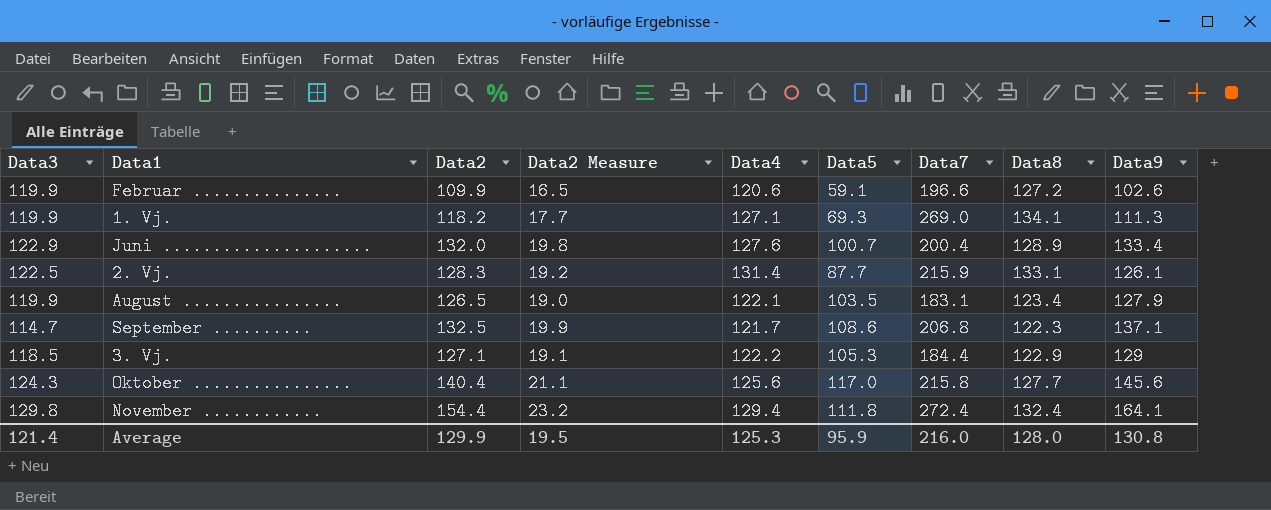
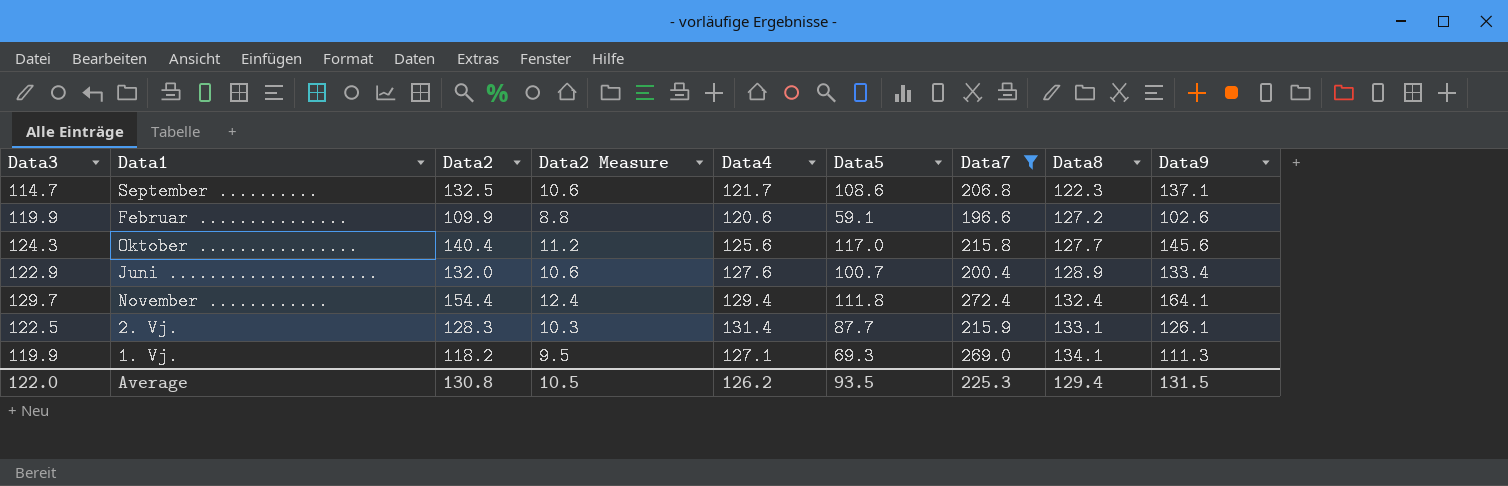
filter: none -> Data7 >= 196.6
row order: none -> Data8 ascending
column Data2 Measure | formula: [Data2] * 0.15 -> [Data2] * 0.08
November ............ | Data3: 129.8 -> 129.7
Average | Data3: 121.4 -> 122.0
Average | Data2: 129.9 -> 130.8
Average | Data2 Measure: 19.5 -> 10.5
Average | Data4: 125.3 -> 126.2
Average | Data5: 95.9 -> 93.5
Average | Data7: 216.0 -> 225.3
Average | Data8: 128.0 -> 129.4
Average | Data9: 130.8 -> 131.5

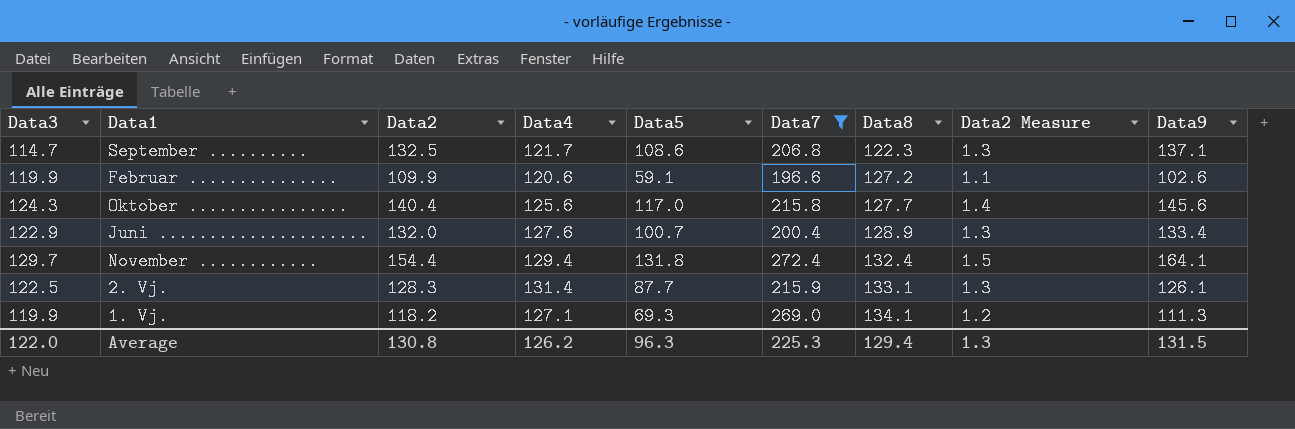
column Data2 Measure | formula: [Data2] * 0.08 -> [Data2] * 0.01
column Data2 Measure | position: 4 -> 8
November ............ | Data5: 111.8 -> 131.8
Average | Data5: 93.5 -> 96.3
Average | Data2 Measure: 10.5 -> 1.3

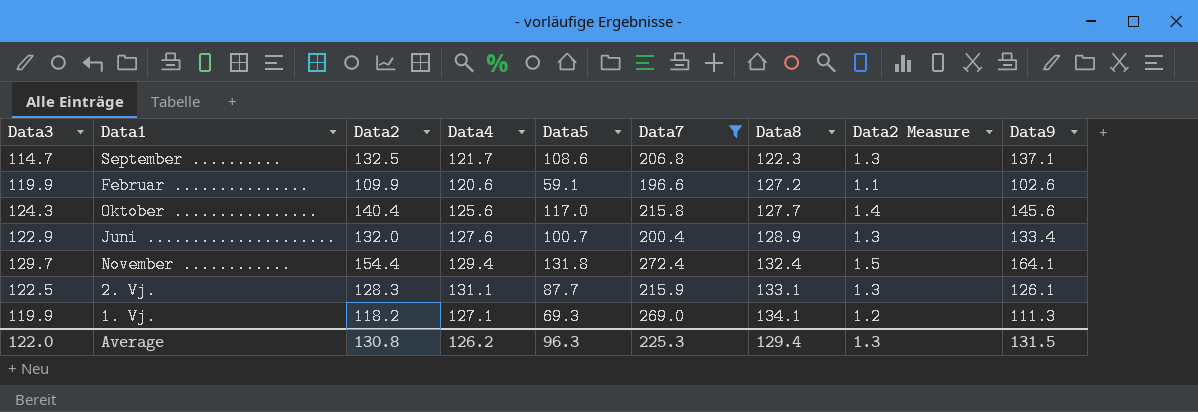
2. Vj. | Data4: 131.4 -> 131.1

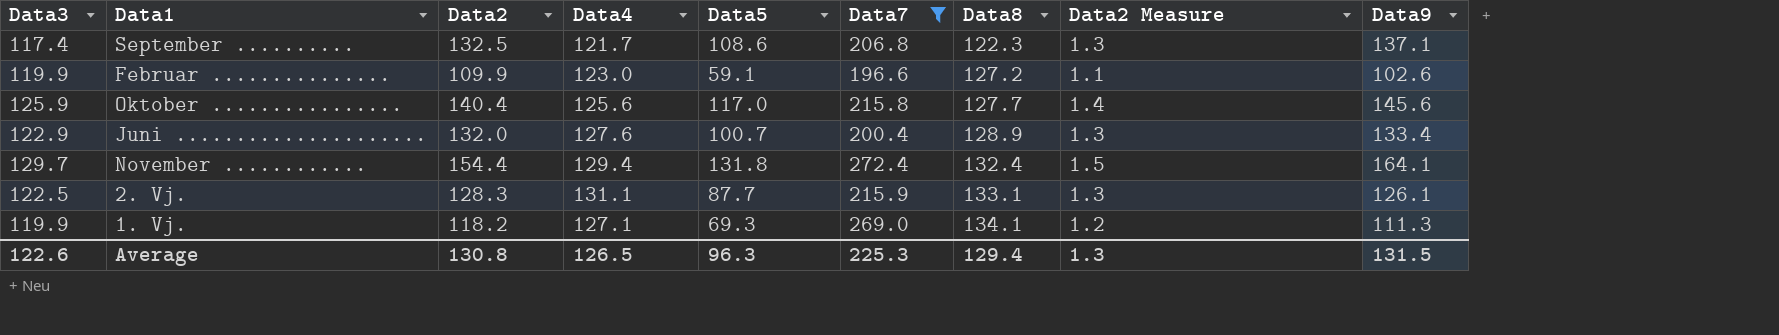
September .......... | Data3: 114.7 -> 117.4
Februar ............... | Data4: 120.6 -> 123.0
Oktober ................ | Data3: 124.3 -> 125.9
Average | Data3: 122.0 -> 122.6
Average | Data4: 126.2 -> 126.5

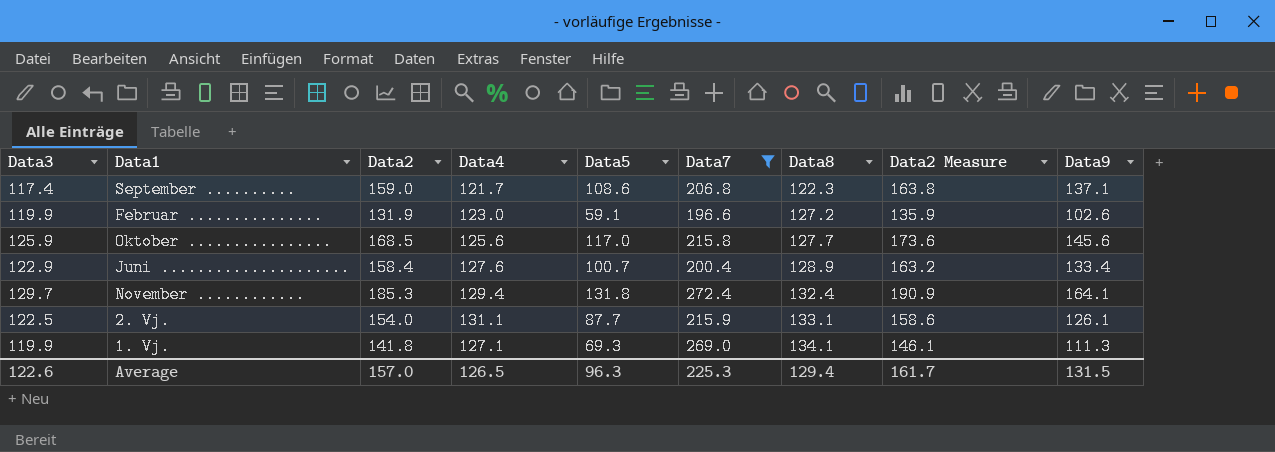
column Data2 Measure | formula: [Data2] * 0.01 -> [Data2] * 1.03
September .......... | Data2: 132.5 -> 159.0
Februar ............... | Data2: 109.9 -> 131.9
Oktober ................ | Data2: 140.4 -> 168.5
Juni ..................... | Data2: 132.0 -> 158.4
November ............ | Data2: 154.4 -> 185.3
2. Vj. | Data2: 128.3 -> 154.0
1. Vj. | Data2: 118.2 -> 141.8
Average | Data2: 130.8 -> 157.0
Average | Data2 Measure: 1.3 -> 161.7

